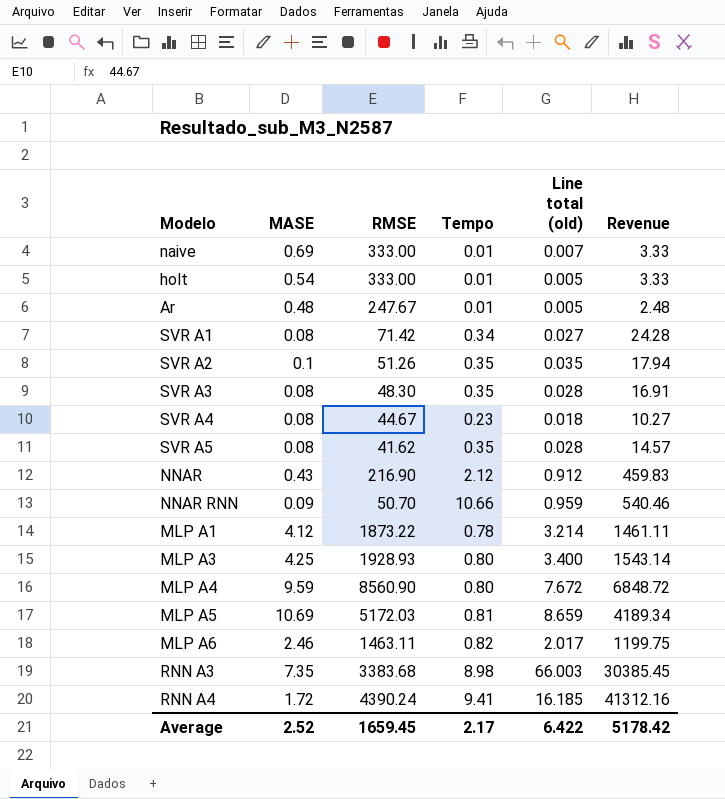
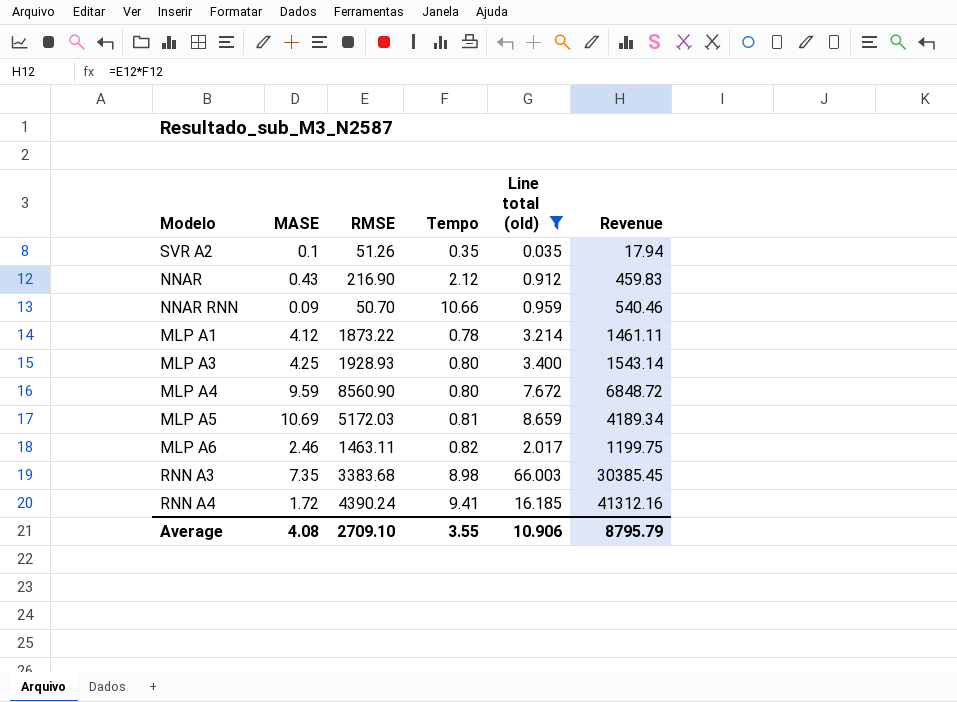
filter: none -> Line total (old) >= 0.035
Average | MASE: 2.52 -> 4.08
Average | RMSE: 1659.45 -> 2709.10
Average | Tempo: 2.17 -> 3.55
Average | Line total (old): 6.422 -> 10.906
Average | Revenue: 5178.42 -> 8795.79

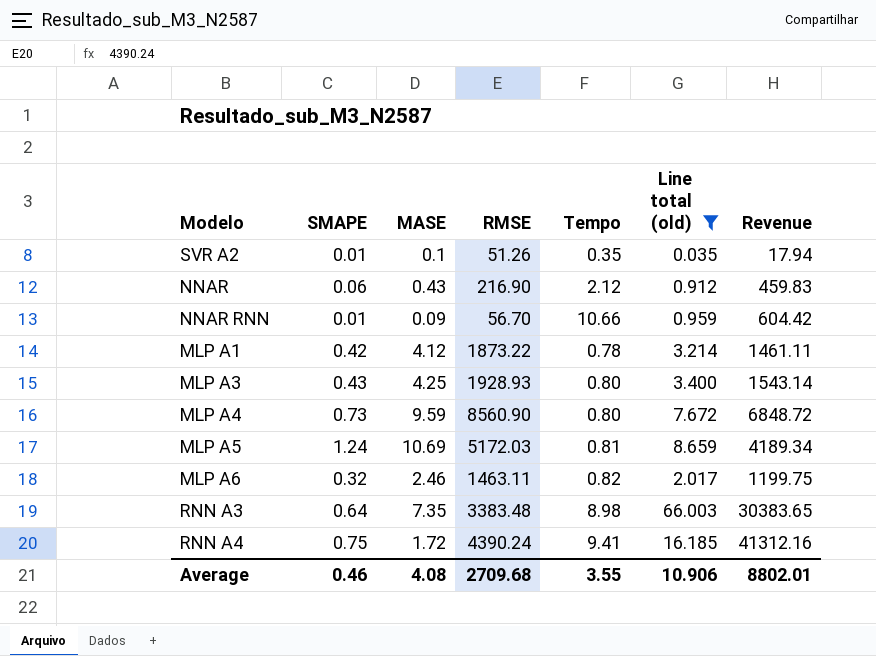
column SMAPE | position: none -> 2
NNAR RNN | RMSE: 50.70 -> 56.70
NNAR RNN | Revenue: 540.46 -> 604.42
RNN A3 | RMSE: 3383.68 -> 3383.48
RNN A3 | Revenue: 30385.45 -> 30383.65
Average | RMSE: 2709.10 -> 2709.68
Average | Revenue: 8795.79 -> 8802.01

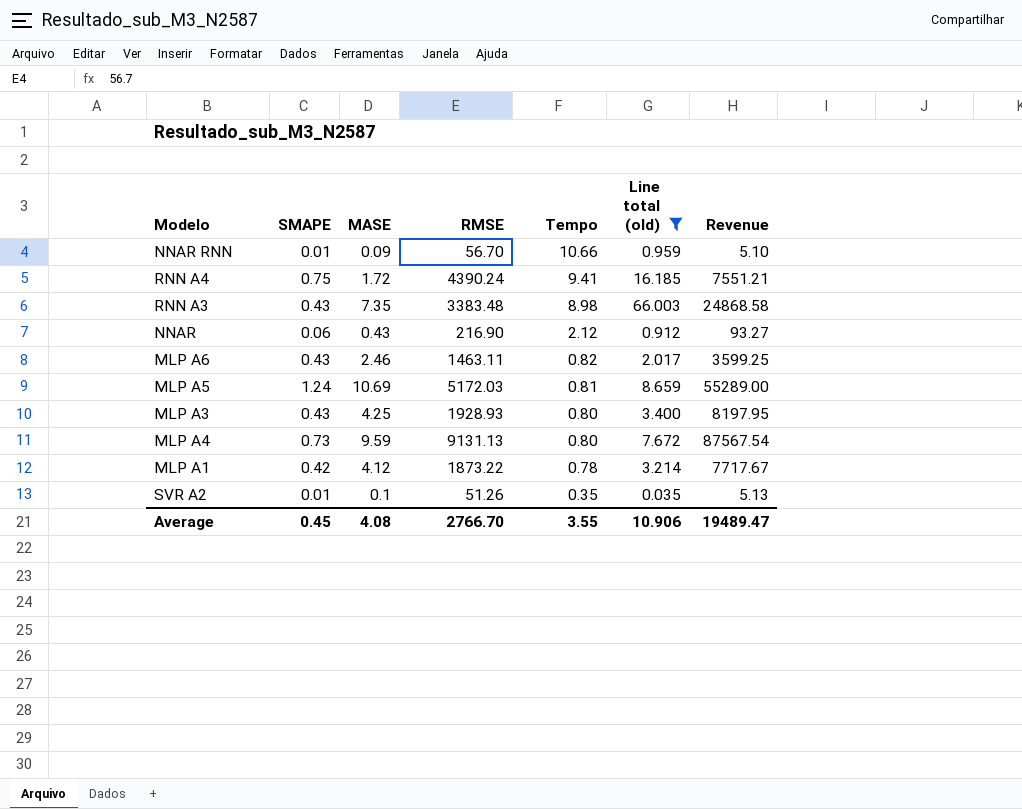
row order: none -> Tempo descending
column Revenue | formula: [RMSE] * [Tempo] -> [MASE] * [RMSE]
RNN A3 | SMAPE: 0.64 -> 0.43
MLP A6 | SMAPE: 0.32 -> 0.43
MLP A4 | RMSE: 8560.90 -> 9131.13
Average | SMAPE: 0.46 -> 0.45
Average | RMSE: 2709.68 -> 2766.70
Average | Revenue: 8802.01 -> 19489.47

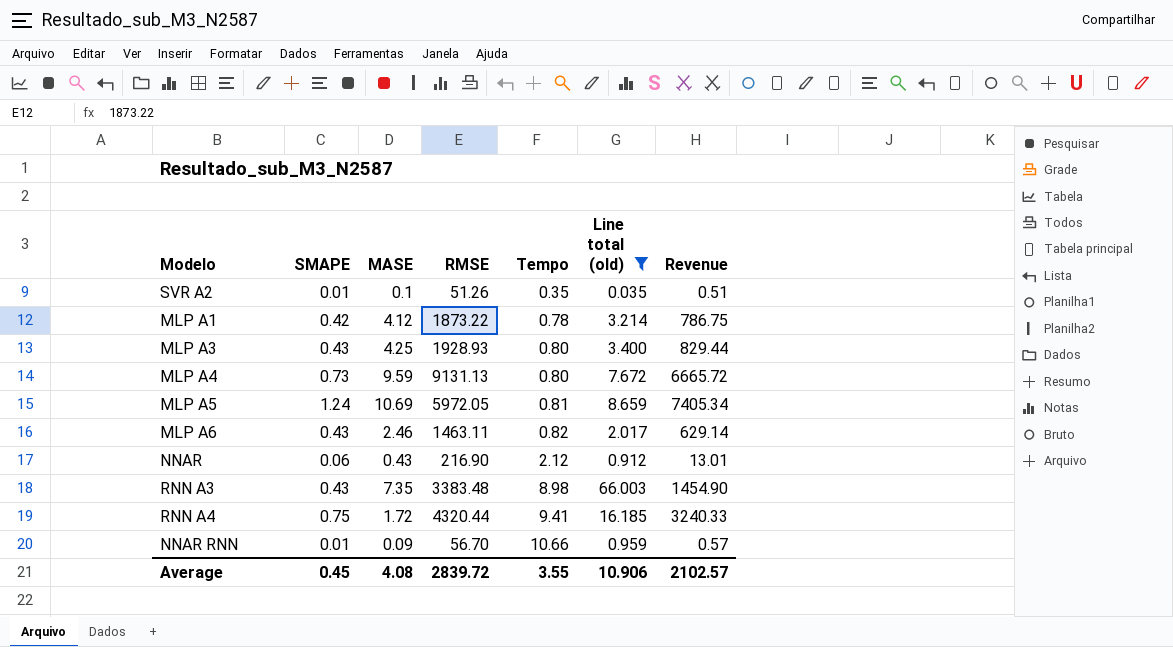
row order: Tempo descending -> Tempo ascending
column Revenue | formula: [MASE] * [RMSE] -> [SMAPE] * [RMSE]
MLP A5 | RMSE: 5172.03 -> 5972.05
RNN A4 | RMSE: 4390.24 -> 4320.44
Average | RMSE: 2766.70 -> 2839.72
Average | Revenue: 19489.47 -> 2102.57

